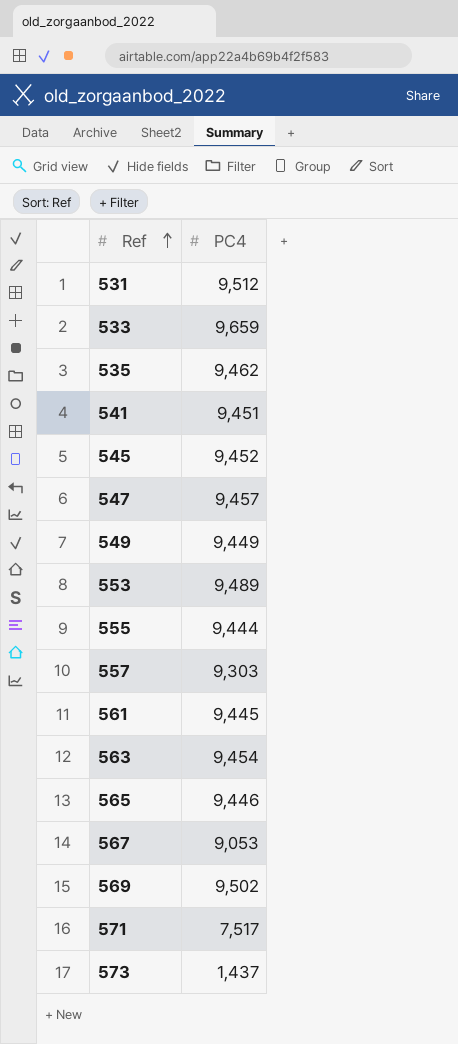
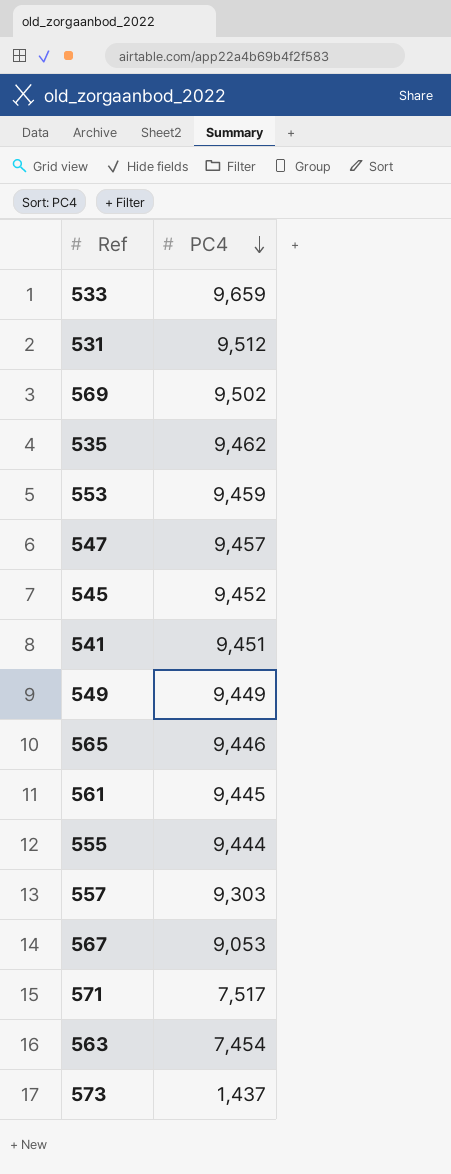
row order: Ref ascending -> PC4 descending
553 | PC4: 9,489 -> 9,459
563 | PC4: 9,454 -> 7,454

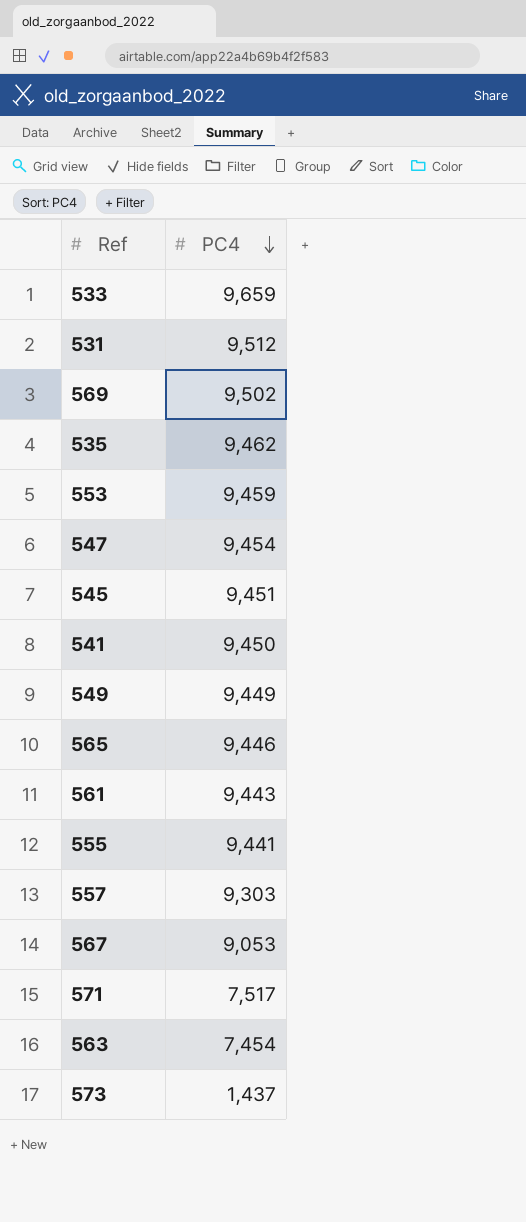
547 | PC4: 9,457 -> 9,454
545 | PC4: 9,452 -> 9,451
541 | PC4: 9,451 -> 9,450
561 | PC4: 9,445 -> 9,443
555 | PC4: 9,444 -> 9,441

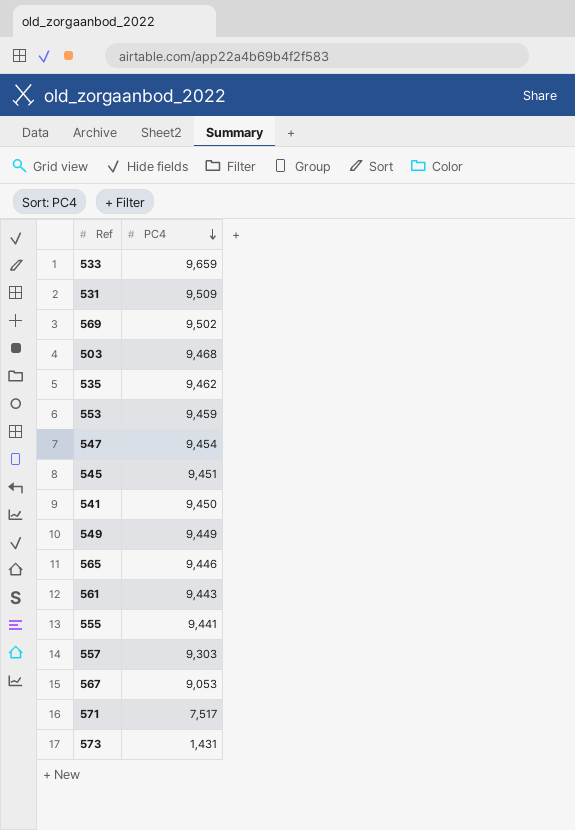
row 563: 7,454 -> none
531 | PC4: 9,512 -> 9,509
row 503: none -> 9,468
573 | PC4: 1,437 -> 1,431

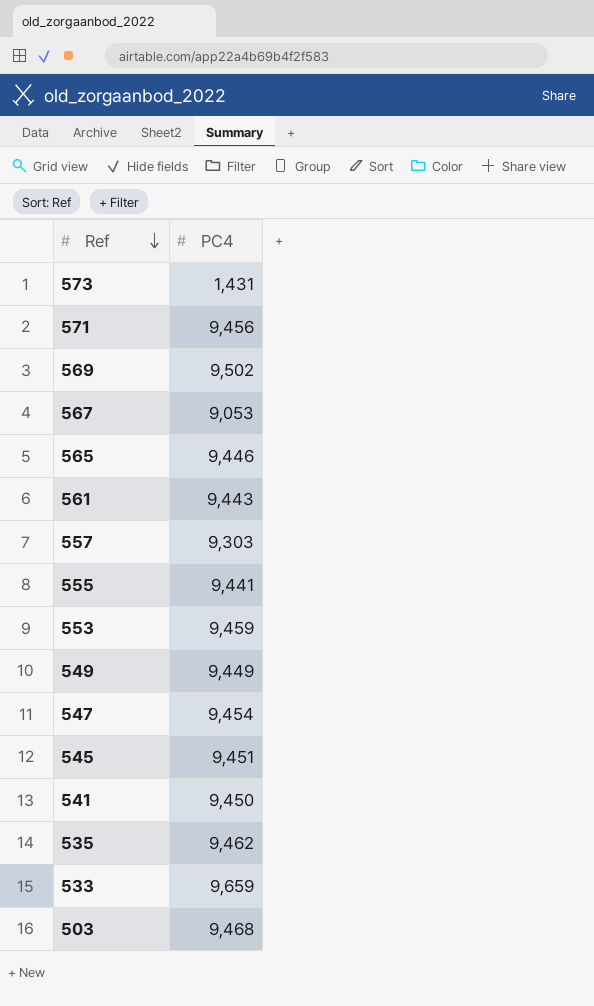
row order: PC4 descending -> Ref descending
row 531: 9,509 -> none
571 | PC4: 7,517 -> 9,456

